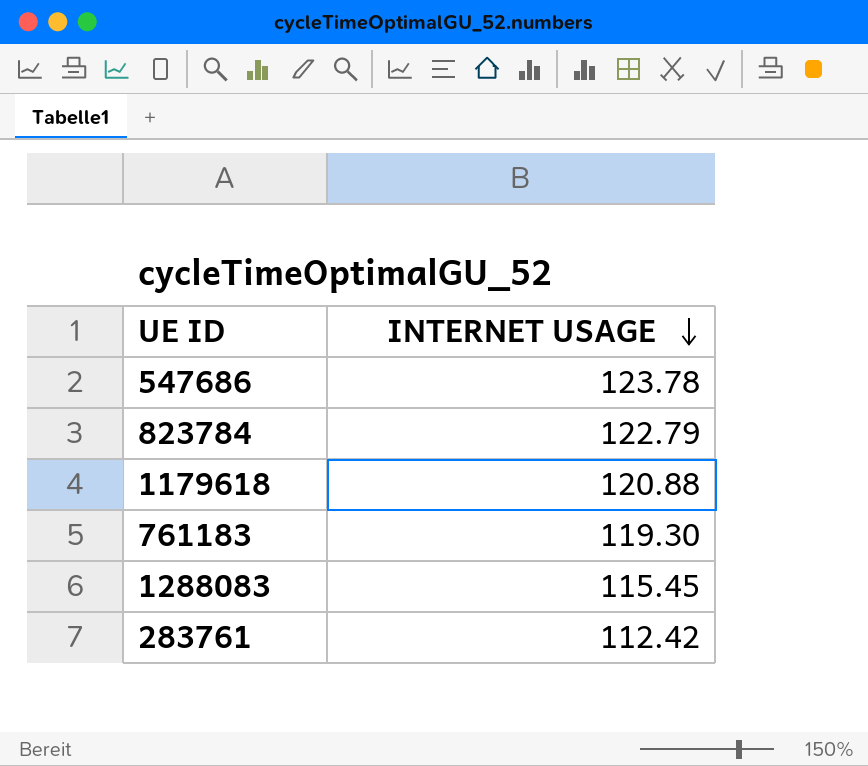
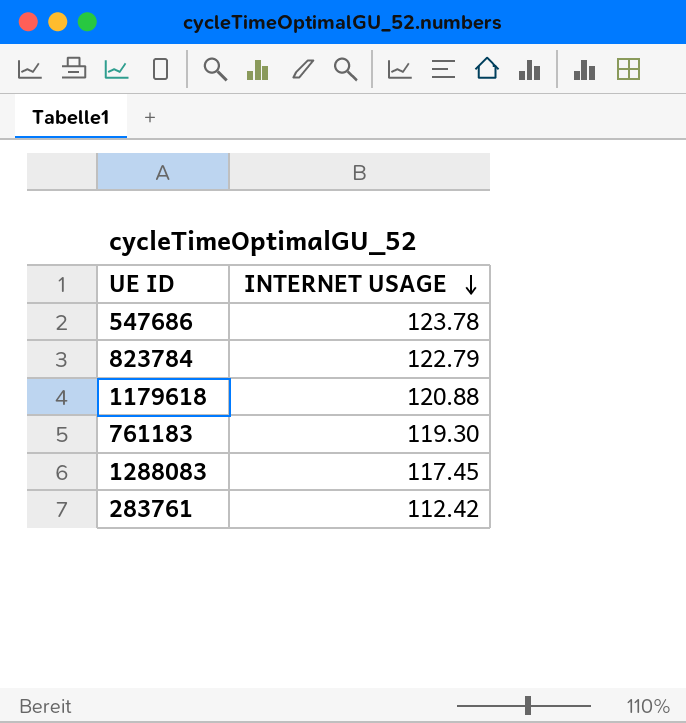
1288083 | INTERNET USAGE: 115.45 -> 117.45

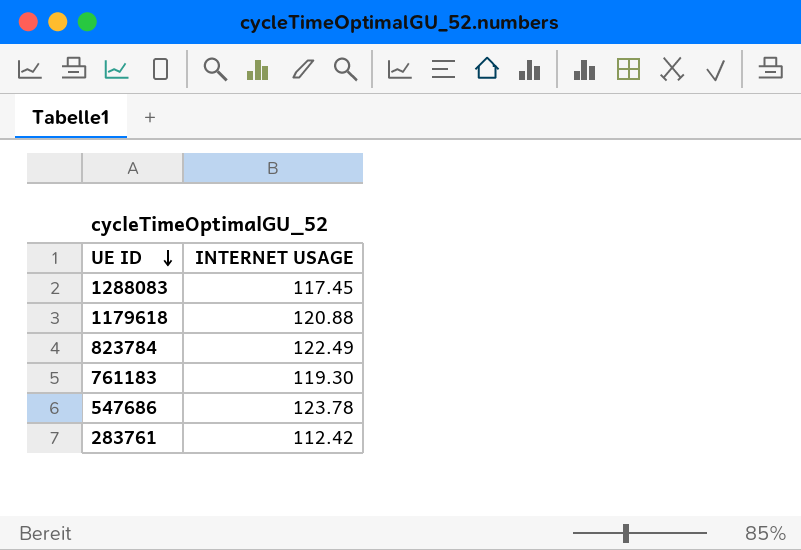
row order: INTERNET USAGE descending -> UE ID descending
823784 | INTERNET USAGE: 122.79 -> 122.49

